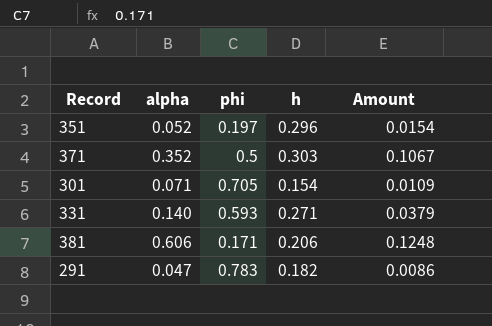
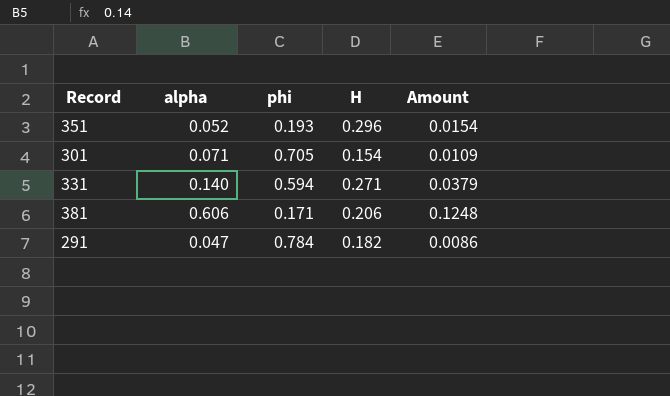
column name: h -> H
row 371: 0.352 | 0.5 | 0.303 | 0.1067 -> none
351 | phi: 0.197 -> 0.193
331 | phi: 0.593 -> 0.594
291 | phi: 0.783 -> 0.784

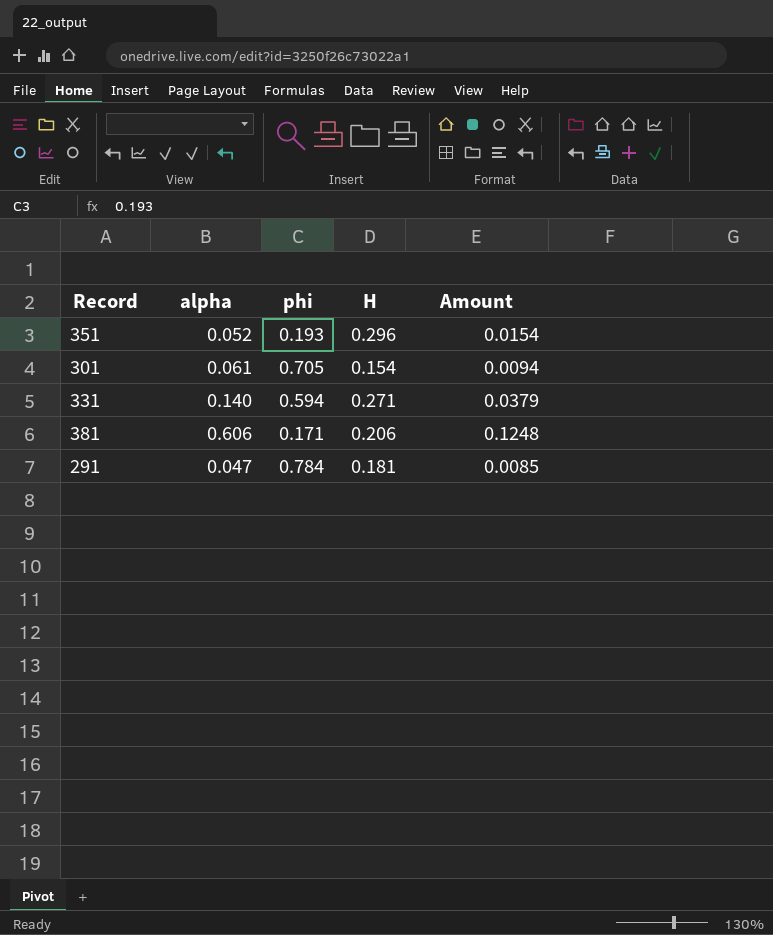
301 | alpha: 0.071 -> 0.061
301 | Amount: 0.0109 -> 0.0094
291 | H: 0.182 -> 0.181
291 | Amount: 0.0086 -> 0.0085

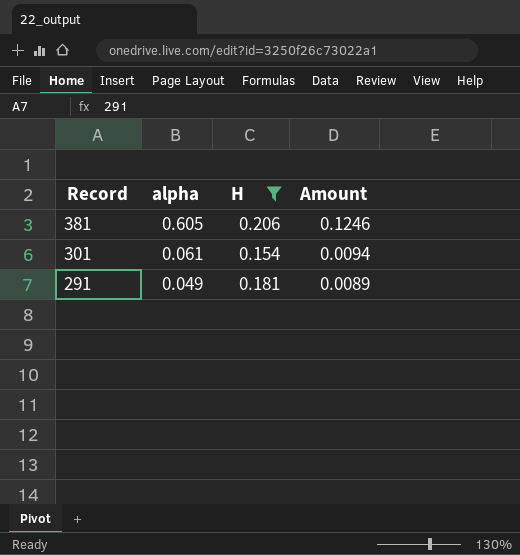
filter: none -> H <= 0.206
row order: none -> Record descending
column phi | position: 3 -> none
381 | alpha: 0.606 -> 0.605
381 | Amount: 0.1248 -> 0.1246
291 | alpha: 0.047 -> 0.049
291 | Amount: 0.0085 -> 0.0089

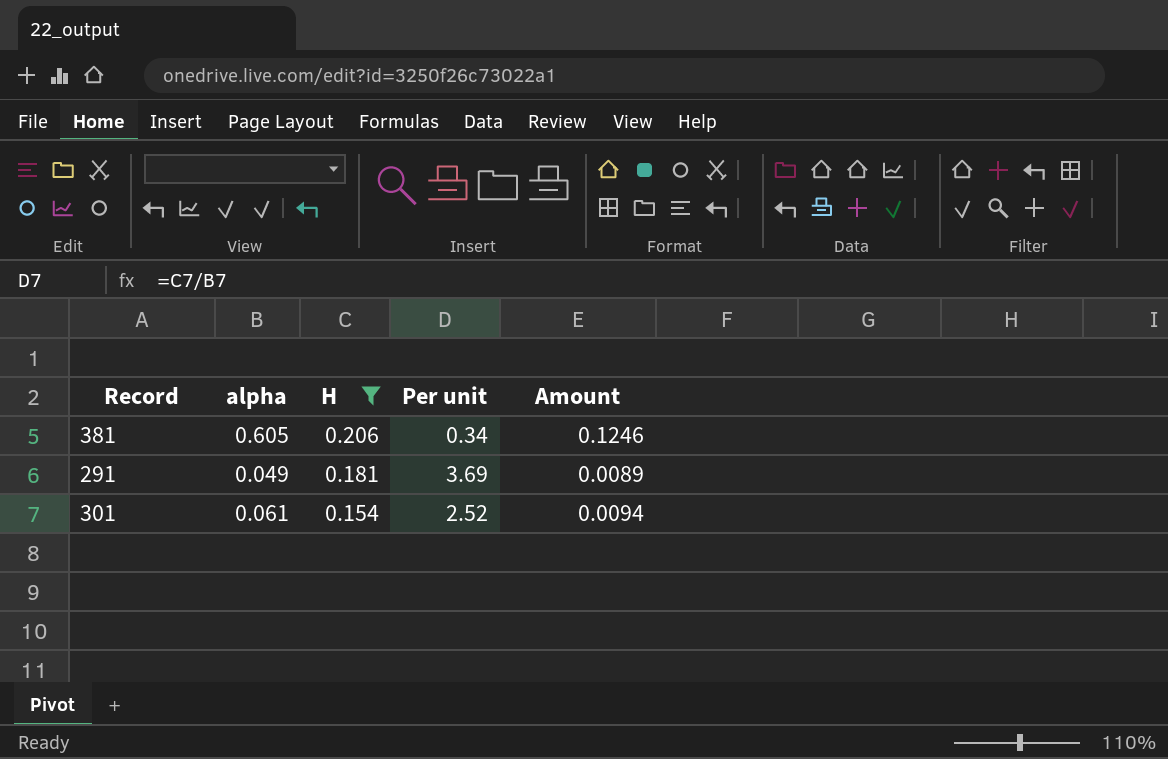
row order: Record descending -> H descending
column Per unit | formula: none -> [H] / [alpha]

